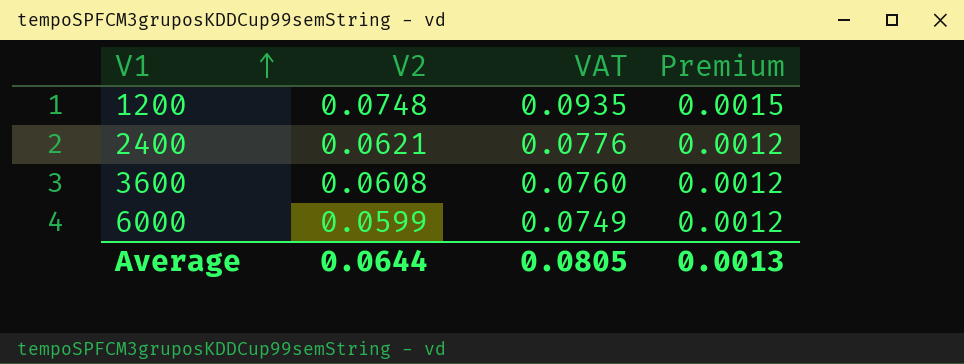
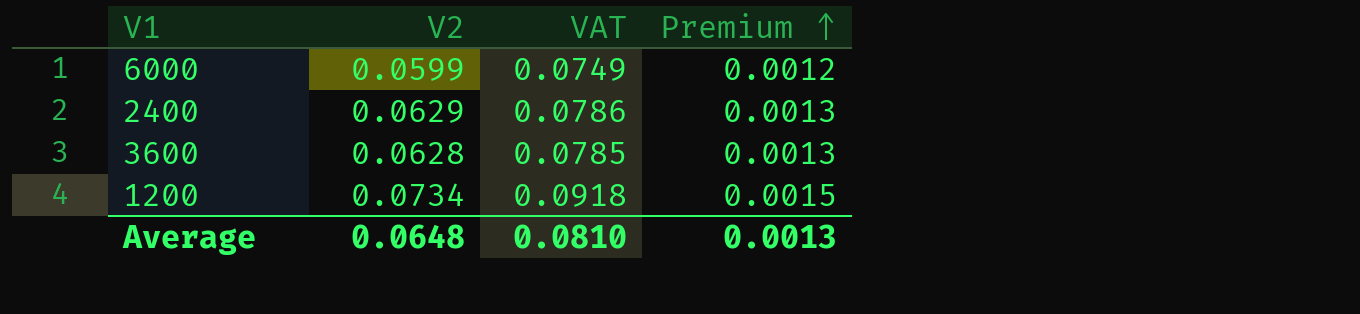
row order: V1 ascending -> Premium ascending
2400 | V2: 0.0621 -> 0.0629
2400 | VAT: 0.0776 -> 0.0786
2400 | Premium: 0.0012 -> 0.0013
3600 | V2: 0.0608 -> 0.0628
3600 | VAT: 0.0760 -> 0.0785
3600 | Premium: 0.0012 -> 0.0013
1200 | V2: 0.0748 -> 0.0734
1200 | VAT: 0.0935 -> 0.0918
Average | V2: 0.0644 -> 0.0648
Average | VAT: 0.0805 -> 0.0810

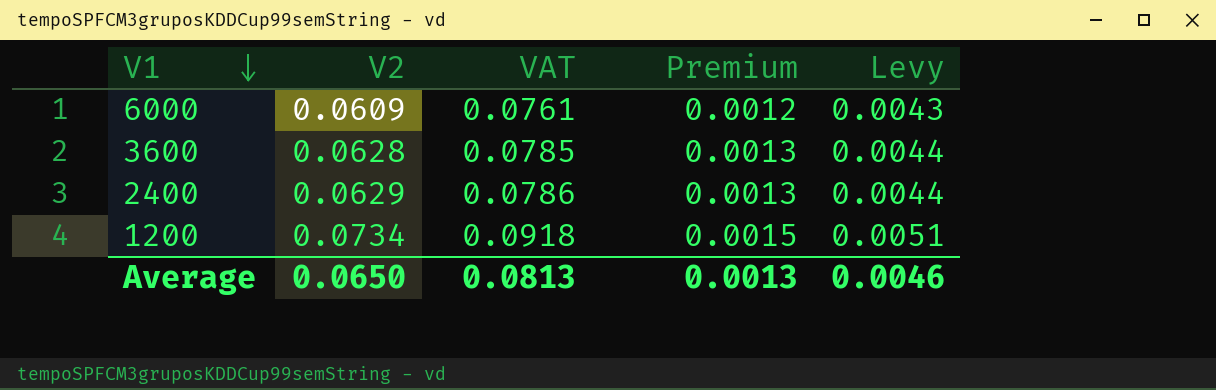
row order: Premium ascending -> V1 descending
column Levy | formula: none -> [V2] * 0.07
6000 | V2: 0.0599 -> 0.0609
6000 | VAT: 0.0749 -> 0.0761
Average | V2: 0.0648 -> 0.0650
Average | VAT: 0.0810 -> 0.0813

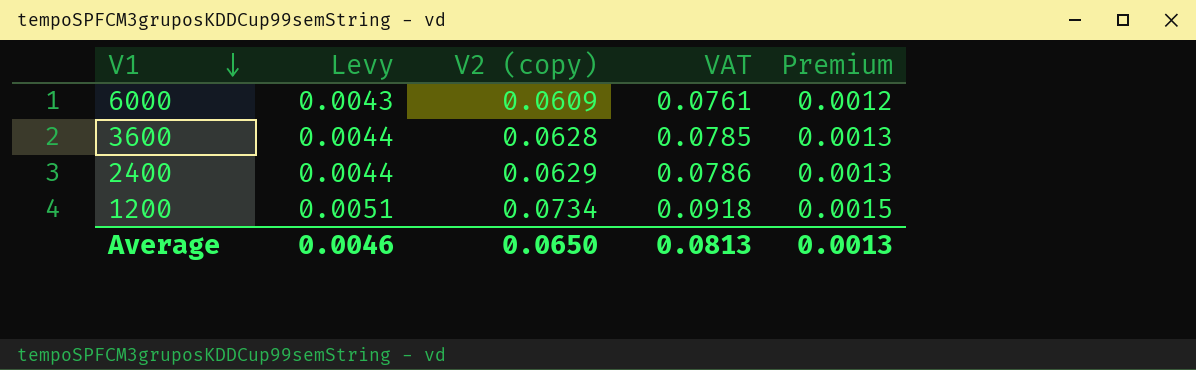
column Levy | position: 5 -> 2
column name: V2 -> V2 (copy)

